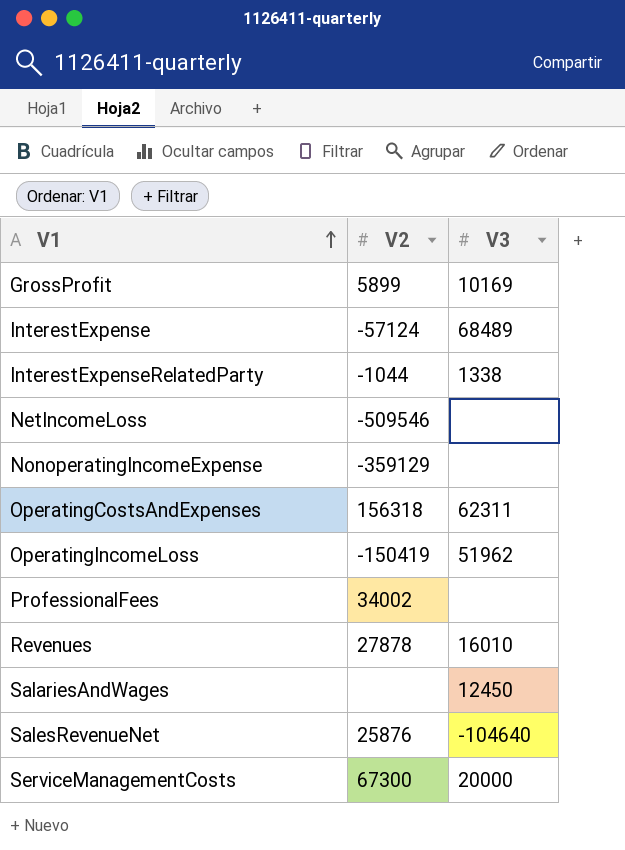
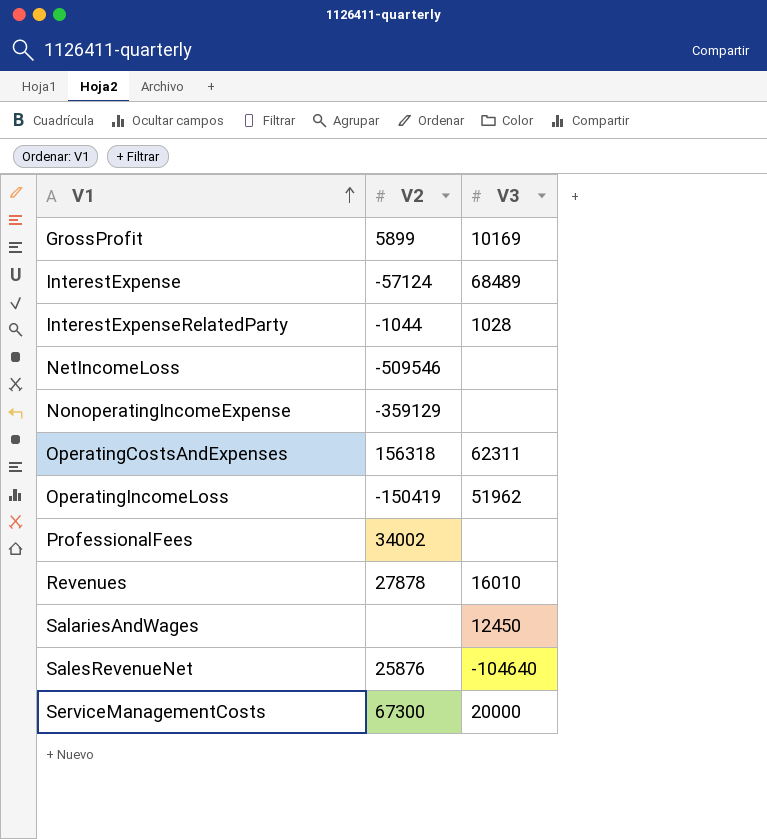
InterestExpenseRelatedParty | V3: 1338 -> 1028

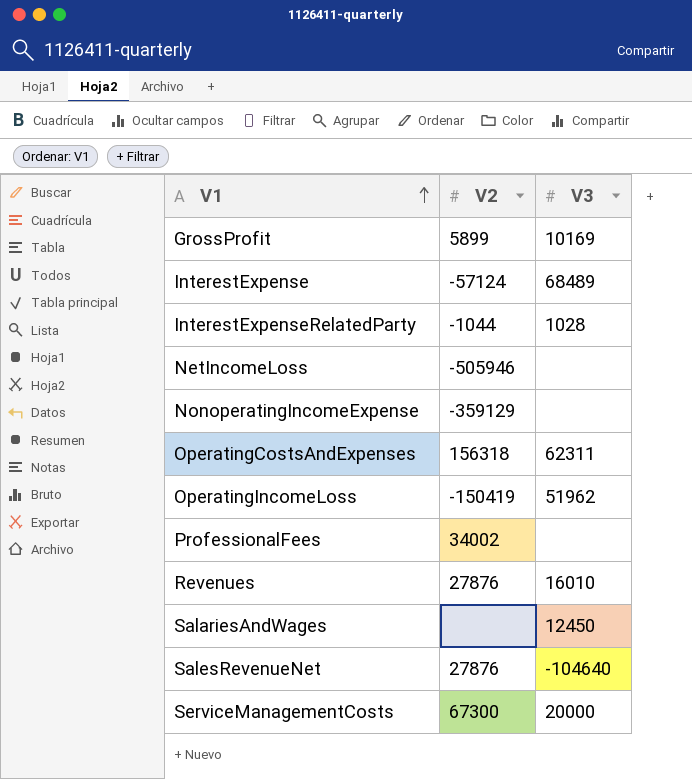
NetIncomeLoss | V2: -509546 -> -505946
Revenues | V2: 27878 -> 27876
SalesRevenueNet | V2: 25876 -> 27876

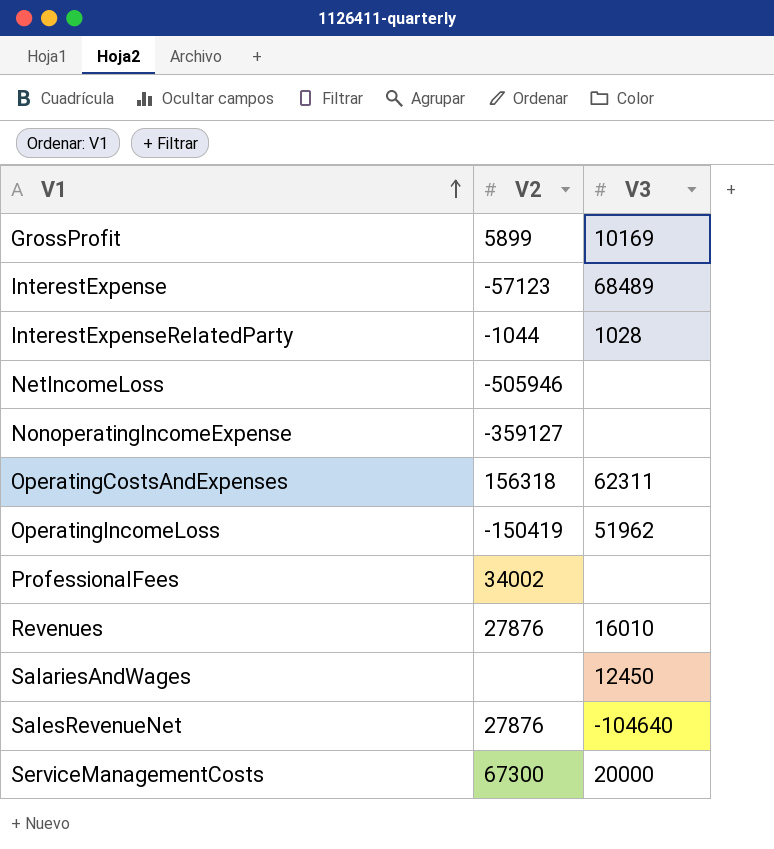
InterestExpense | V2: -57124 -> -57123
NonoperatingIncomeExpense | V2: -359129 -> -359127

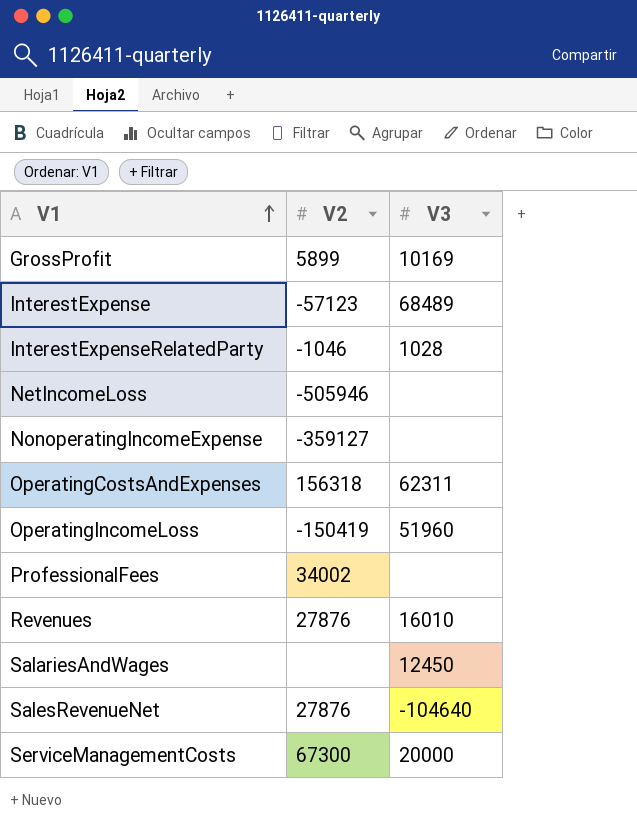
InterestExpenseRelatedParty | V2: -1044 -> -1046
OperatingIncomeLoss | V3: 51962 -> 51960

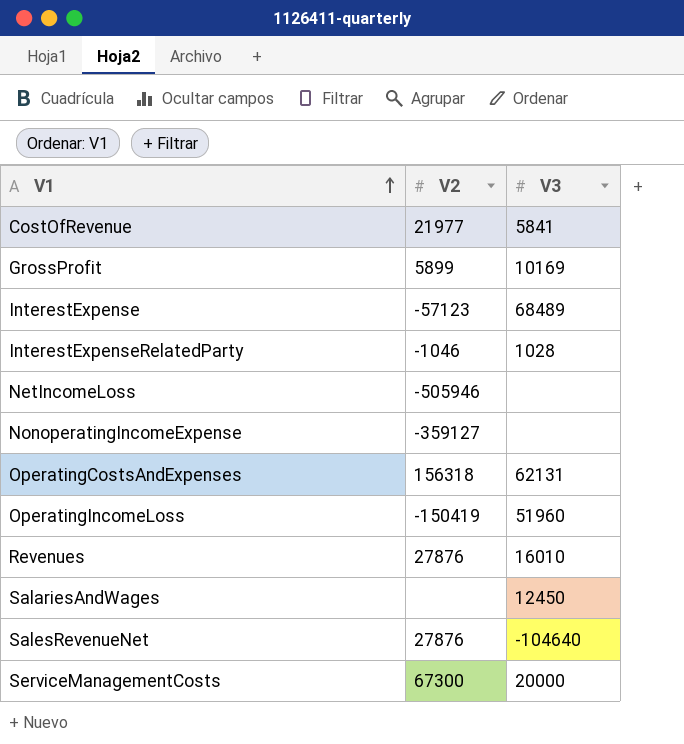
row ProfessionalFees: 34002 | none -> none
row CostOfRevenue: none -> 21977 | 5841
OperatingCostsAndExpenses | V3: 62311 -> 62131

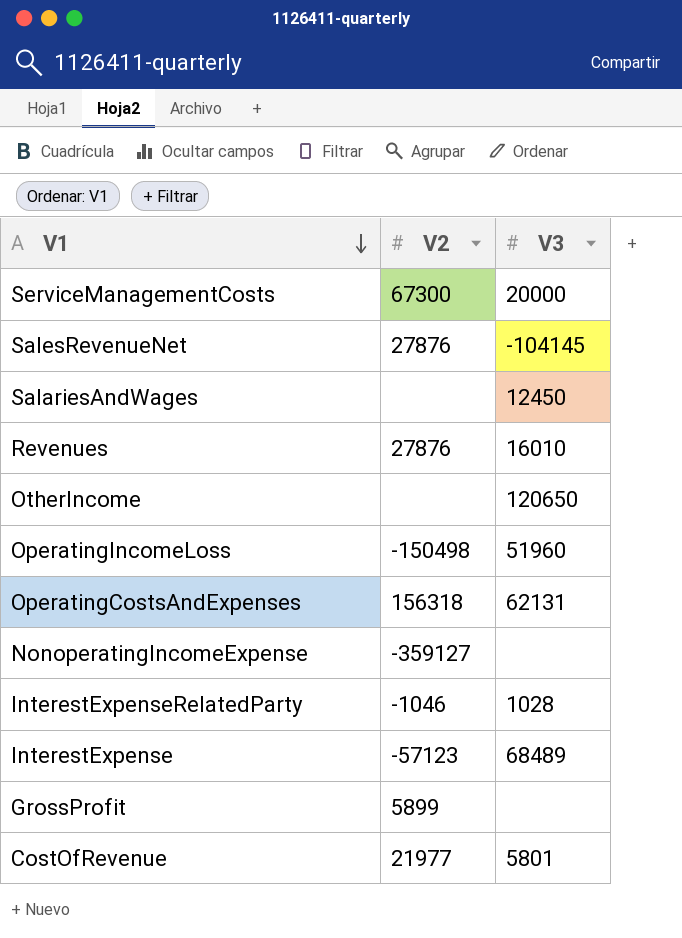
row order: V1 ascending -> V1 descending
row NetIncomeLoss: -505946 | none -> none
SalesRevenueNet | V3: -104640 -> -104145
row OtherIncome: none -> none | 120650
OperatingIncomeLoss | V2: -150419 -> -150498
GrossProfit | V3: 10169 -> none
CostOfRevenue | V3: 5841 -> 5801

